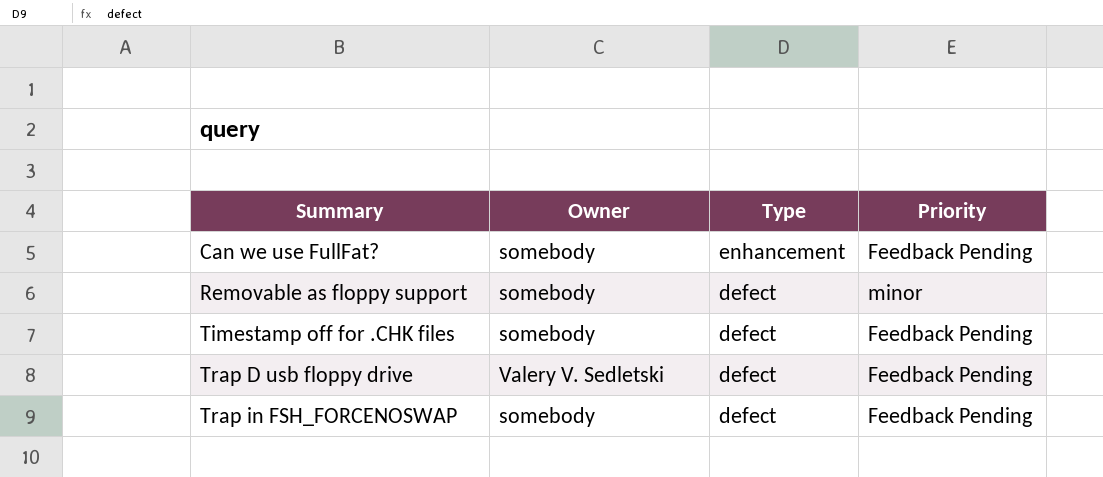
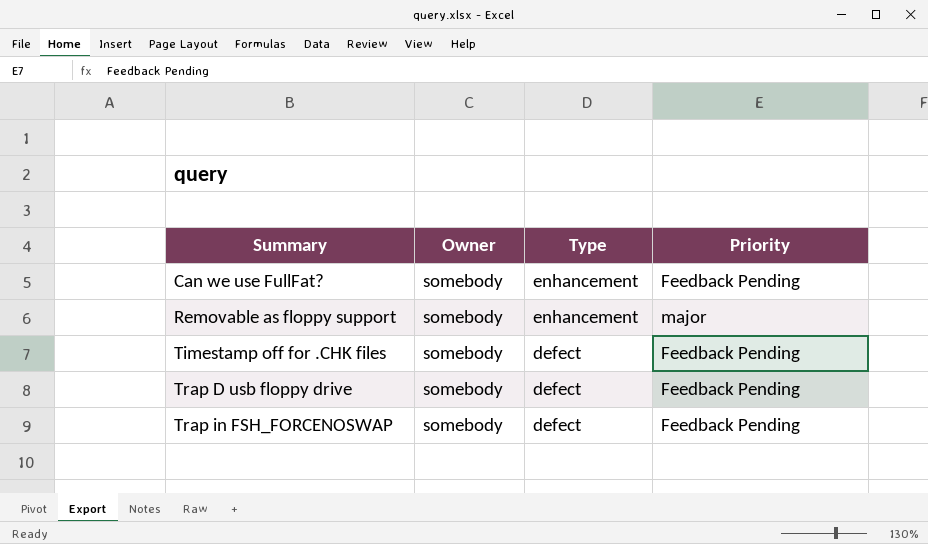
Removable as floppy support | Type: defect -> enhancement
Removable as floppy support | Priority: minor -> major
Trap D usb floppy drive | Owner: Valery V. Sedletski -> somebody

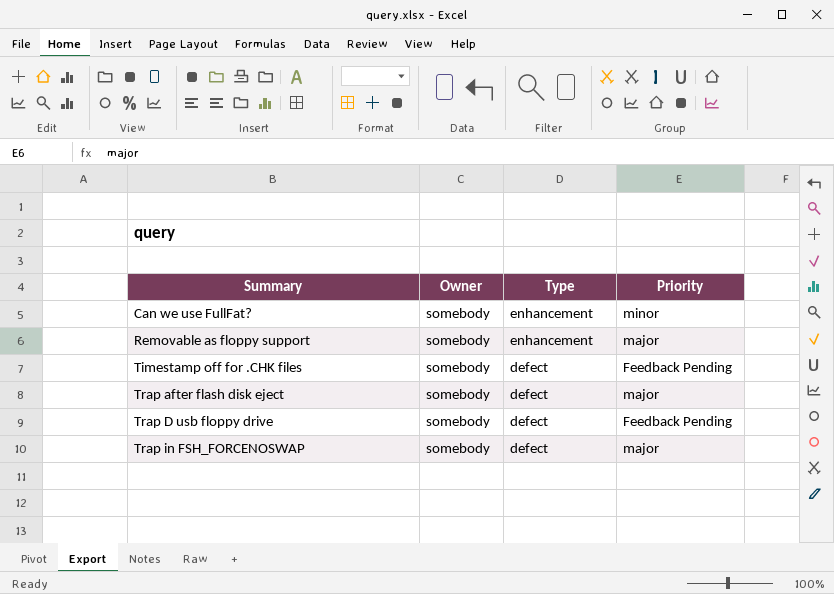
Can we use FullFat? | Priority: Feedback Pending -> minor
row Trap after flash disk eject: none -> somebody | defect | major
Trap in FSH_FORCENOSWAP | Priority: Feedback Pending -> major

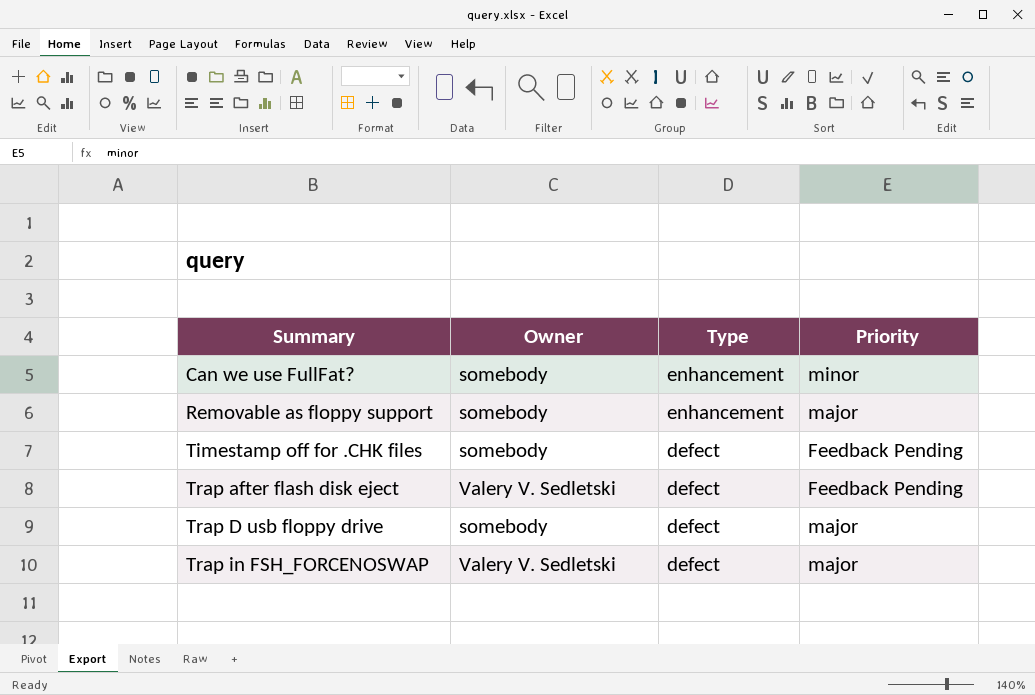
Trap after flash disk eject | Owner: somebody -> Valery V. Sedletski
Trap after flash disk eject | Priority: major -> Feedback Pending
Trap D usb floppy drive | Priority: Feedback Pending -> major
Trap in FSH_FORCENOSWAP | Owner: somebody -> Valery V. Sedletski

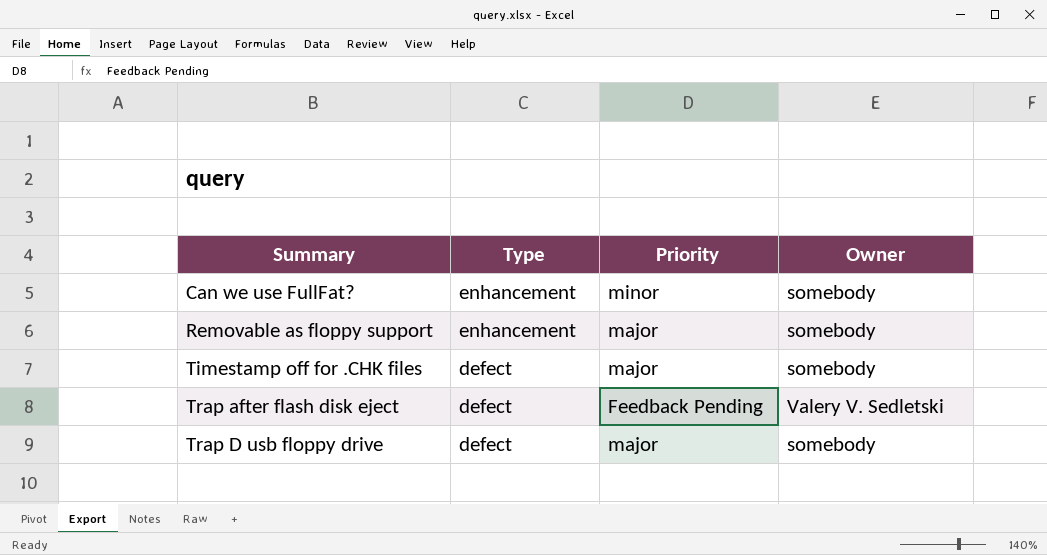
column Owner | position: 2 -> 4
row Trap in FSH_FORCENOSWAP: Valery V. Sedletski | defect | major -> none
Timestamp off for .CHK files | Priority: Feedback Pending -> major

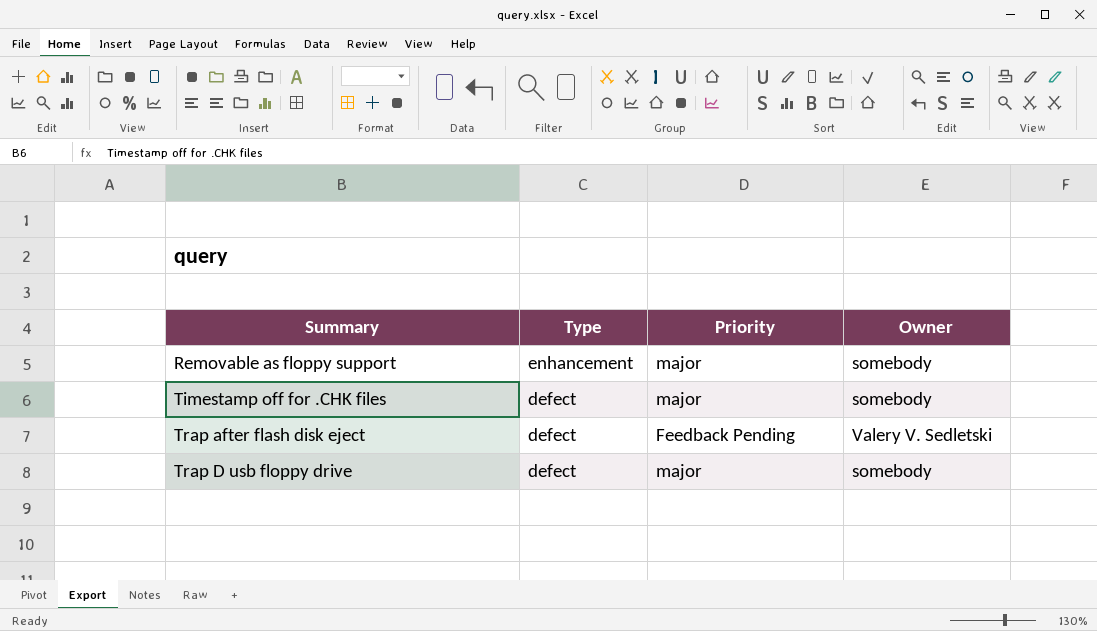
row Can we use FullFat?: enhancement | minor | somebody -> none

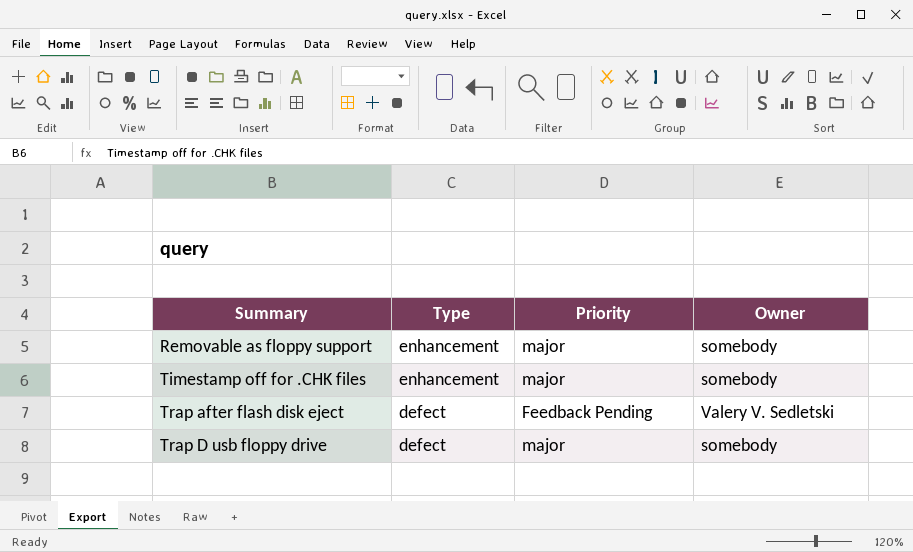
Timestamp off for .CHK files | Type: defect -> enhancement

